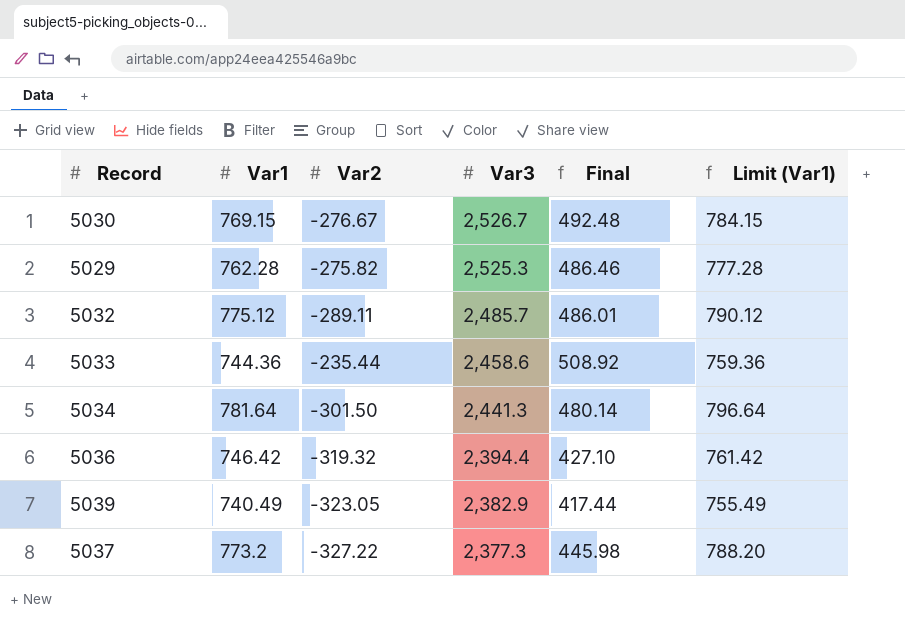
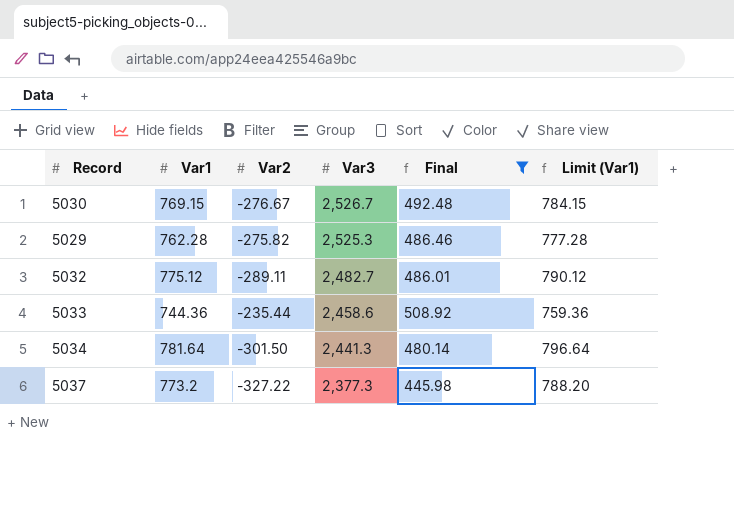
filter: none -> Final >= 445.98
5032 | Var3: 2,485.7 -> 2,482.7

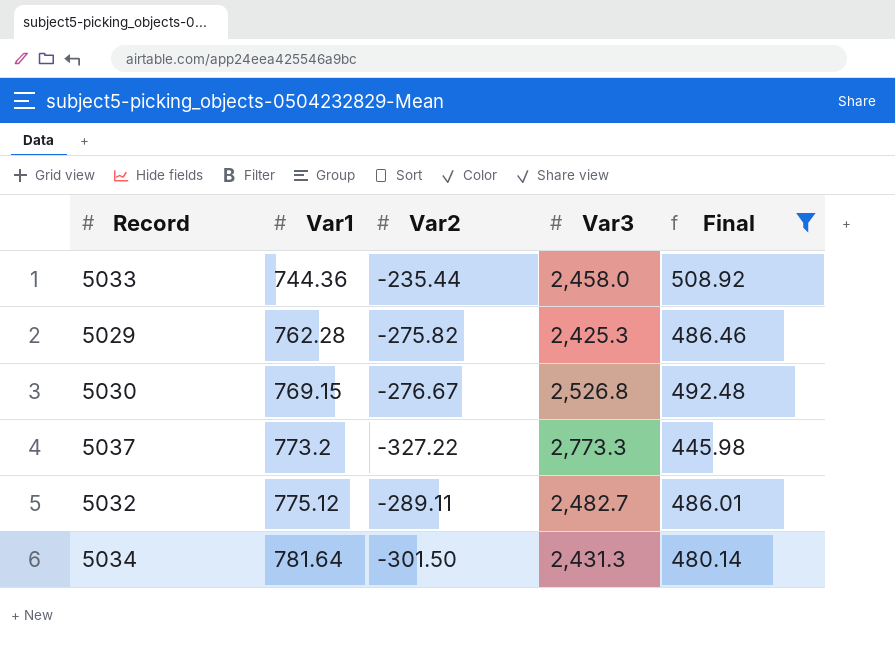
row order: Var3 descending -> Var1 ascending
column Limit (Var1) | formula: [Var1] + 15 -> none
5033 | Var3: 2,458.6 -> 2,458.0
5029 | Var3: 2,525.3 -> 2,425.3
5030 | Var3: 2,526.7 -> 2,526.8
5037 | Var3: 2,377.3 -> 2,773.3
5034 | Var3: 2,441.3 -> 2,431.3

